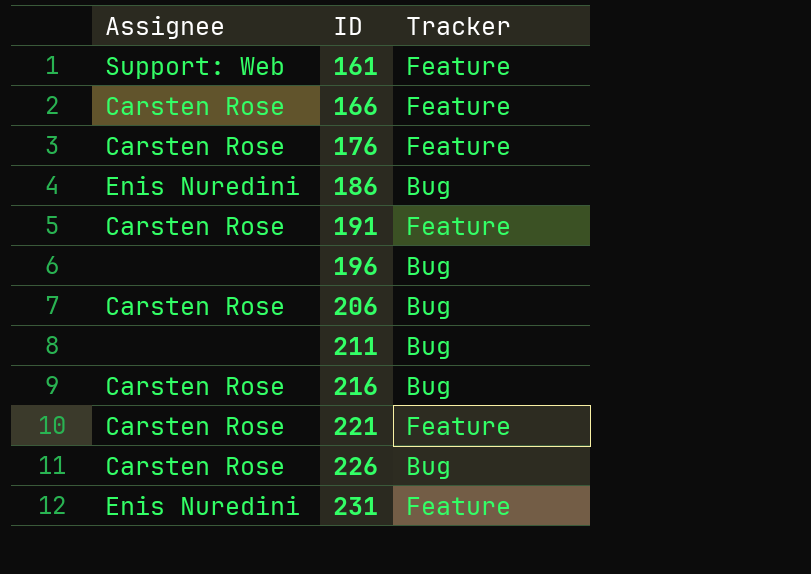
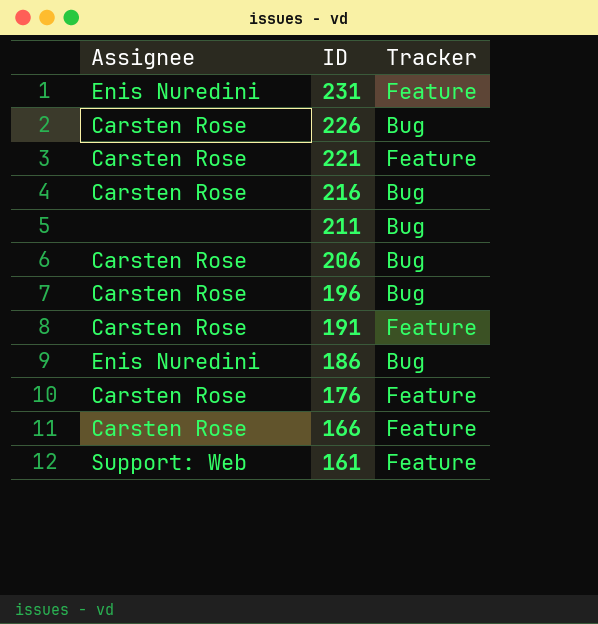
row order: ID ascending -> ID descending
196 | Assignee: none -> Carsten Rose

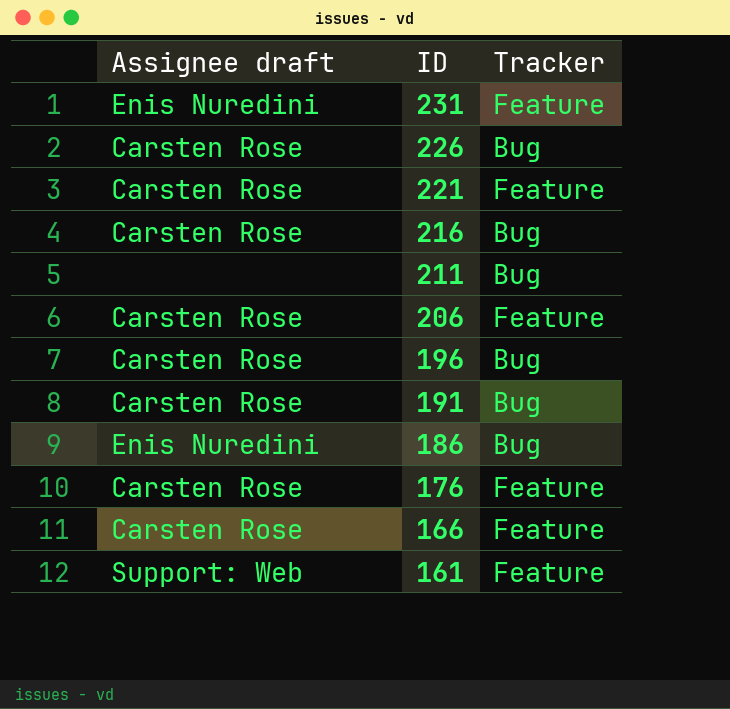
column name: Assignee -> Assignee draft
206 | Tracker: Bug -> Feature
191 | Tracker: Feature -> Bug

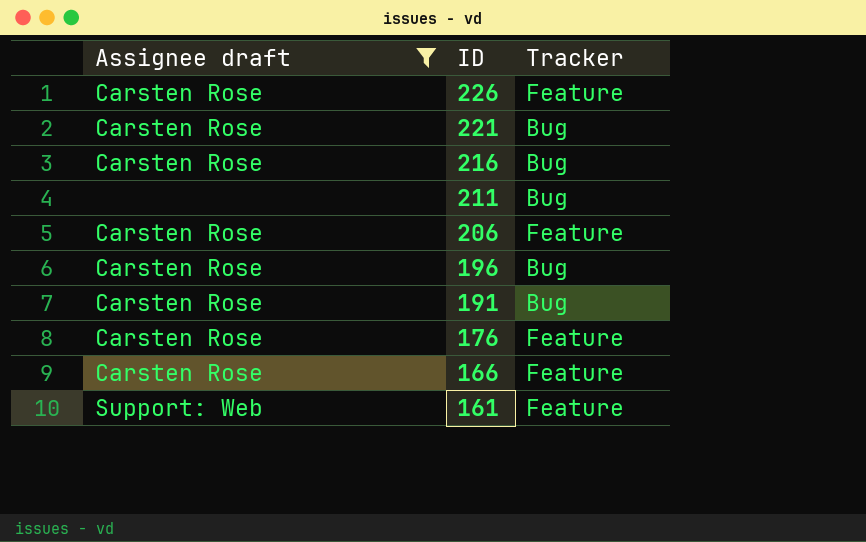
filter: none -> Assignee draft != Enis Nuredini
226 | Tracker: Bug -> Feature
221 | Tracker: Feature -> Bug

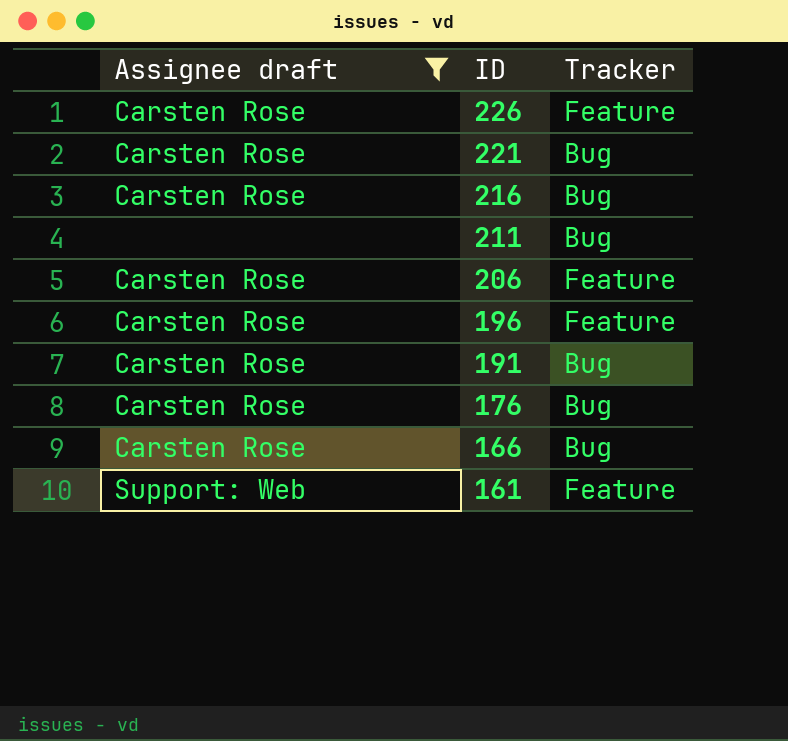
196 | Tracker: Bug -> Feature
176 | Tracker: Feature -> Bug
166 | Tracker: Feature -> Bug

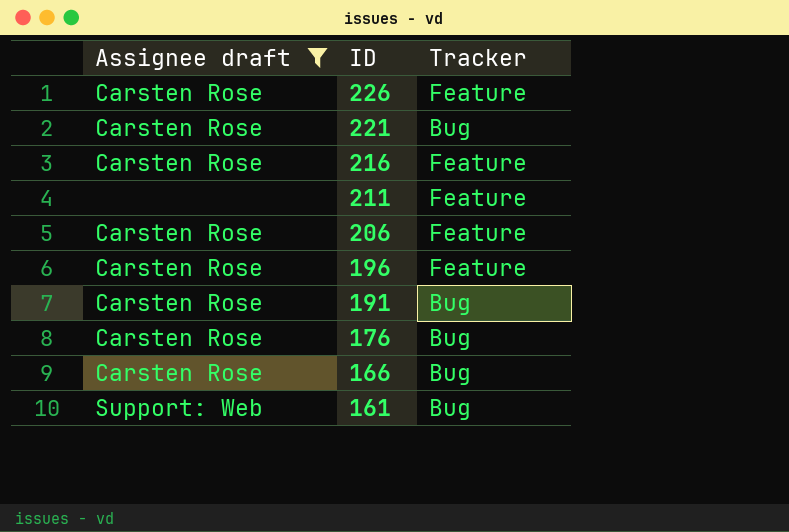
216 | Tracker: Bug -> Feature
211 | Tracker: Bug -> Feature
161 | Tracker: Feature -> Bug

